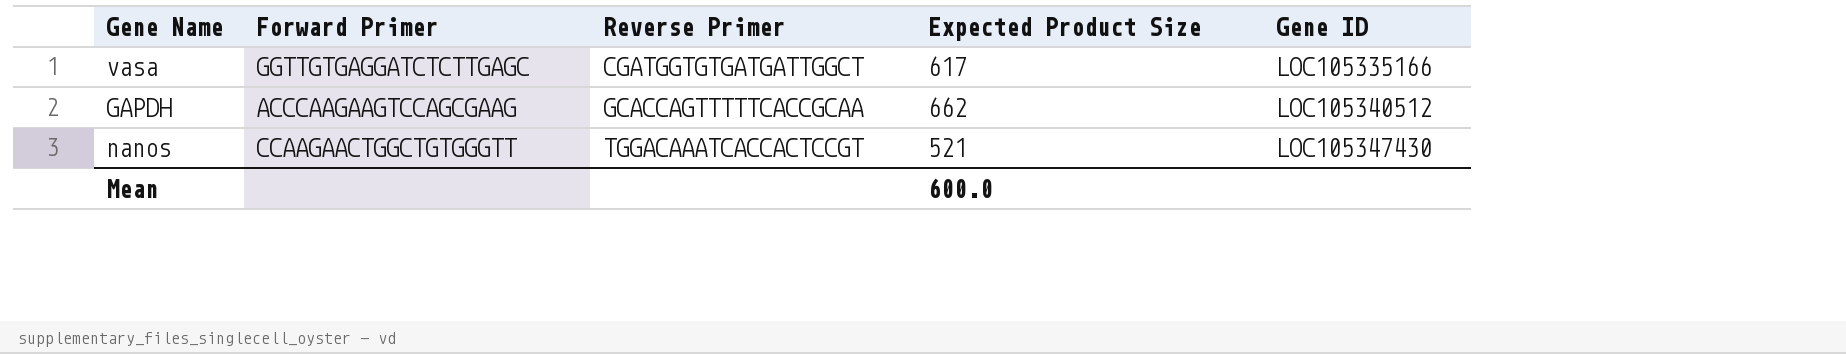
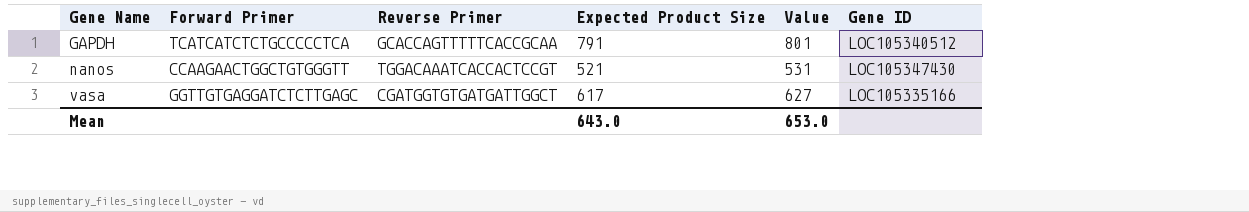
row order: Reverse Primer ascending -> Gene Name ascending
column Value | formula: none -> [Expected Product Size] + 10
GAPDH | Forward Primer: ACCCAAGAAGTCCAGCGAAG -> TCATCATCTCTGCCCCCTCA
GAPDH | Expected Product Size: 662 -> 791
Mean | Expected Product Size: 600.0 -> 643.0

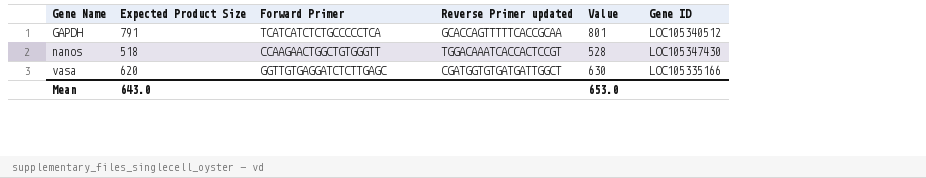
column Expected Product Size | position: 4 -> 2
column name: Reverse Primer -> Reverse Primer updated
nanos | Expected Product Size: 521 -> 518
nanos | Value: 531 -> 528
vasa | Expected Product Size: 617 -> 620
vasa | Value: 627 -> 630

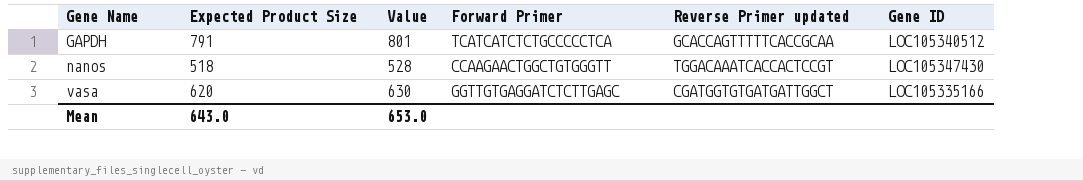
column Value | position: 5 -> 3

